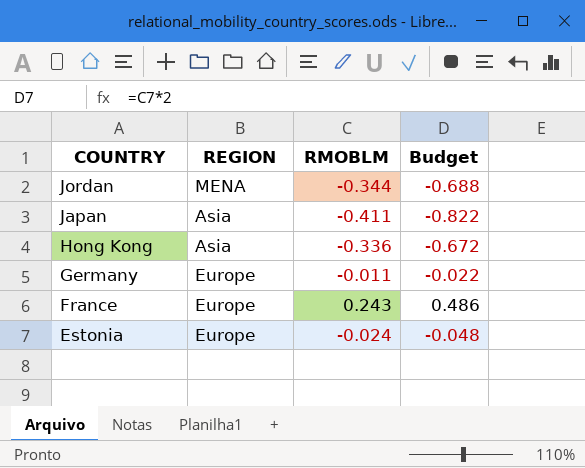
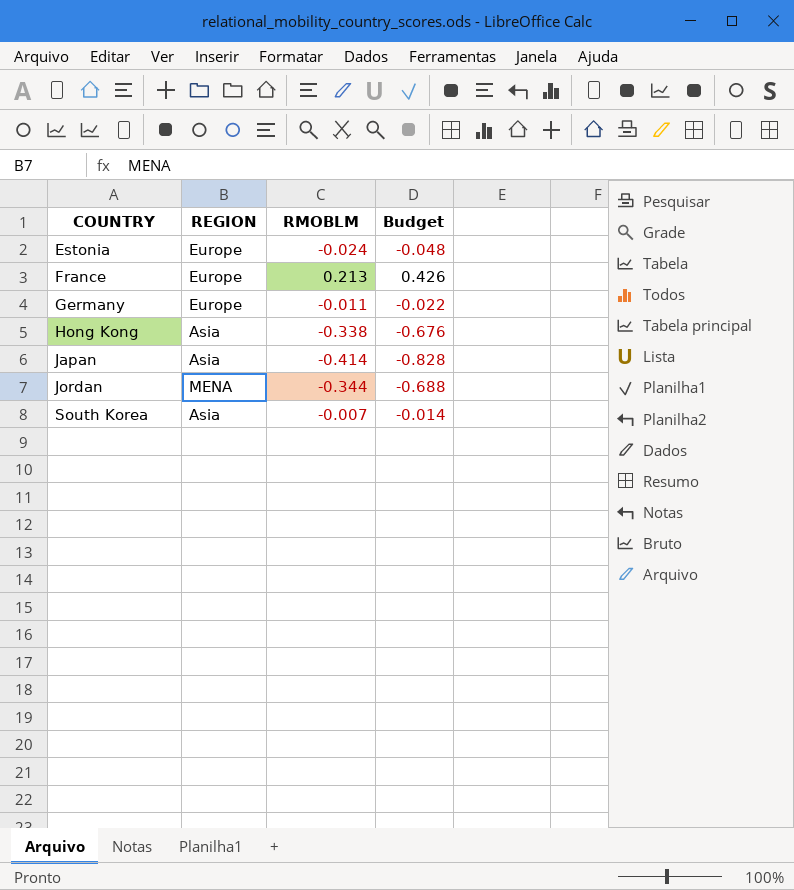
row order: COUNTRY descending -> COUNTRY ascending
France | RMOBLM: 0.243 -> 0.213
France | Budget: 0.486 -> 0.426
Hong Kong | RMOBLM: -0.336 -> -0.338
Hong Kong | Budget: -0.672 -> -0.676
Japan | RMOBLM: -0.411 -> -0.414
Japan | Budget: -0.822 -> -0.828
row South Korea: none -> Asia | -0.007 | -0.014

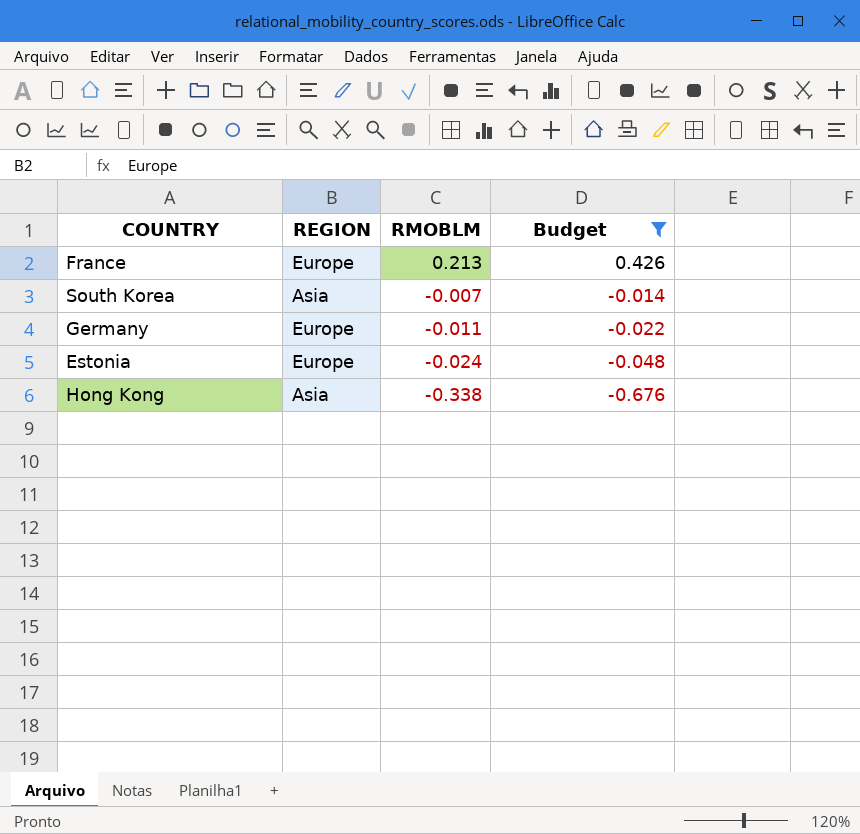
filter: none -> Budget >= -0.676
row order: COUNTRY ascending -> RMOBLM descending

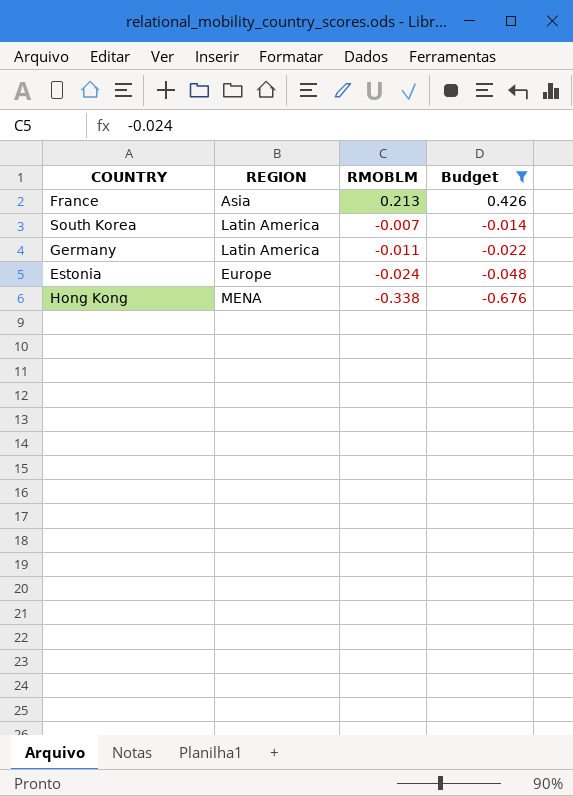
France | REGION: Europe -> Asia
South Korea | REGION: Asia -> Latin America
Germany | REGION: Europe -> Latin America
Hong Kong | REGION: Asia -> MENA

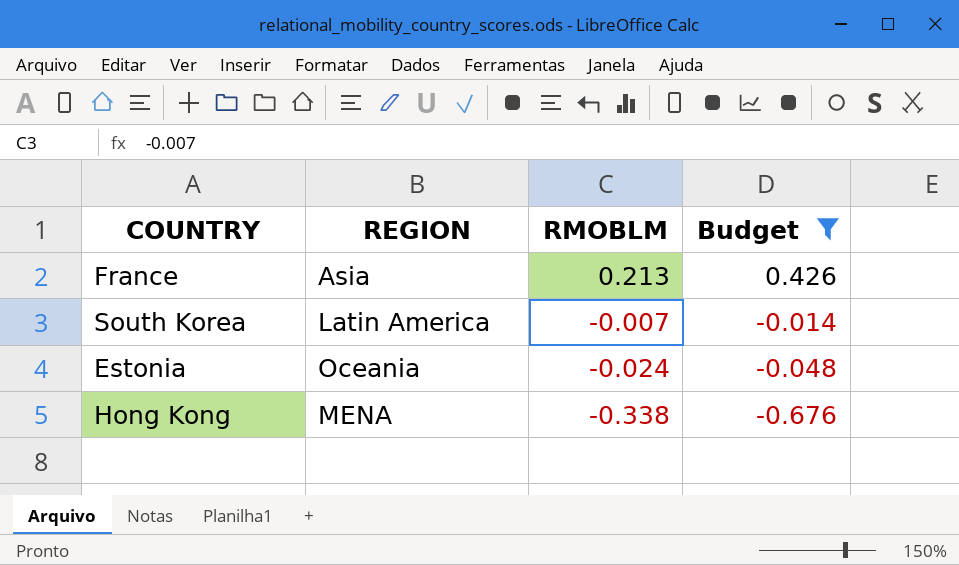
row Germany: Latin America | -0.011 | -0.022 -> none
Estonia | REGION: Europe -> Oceania

